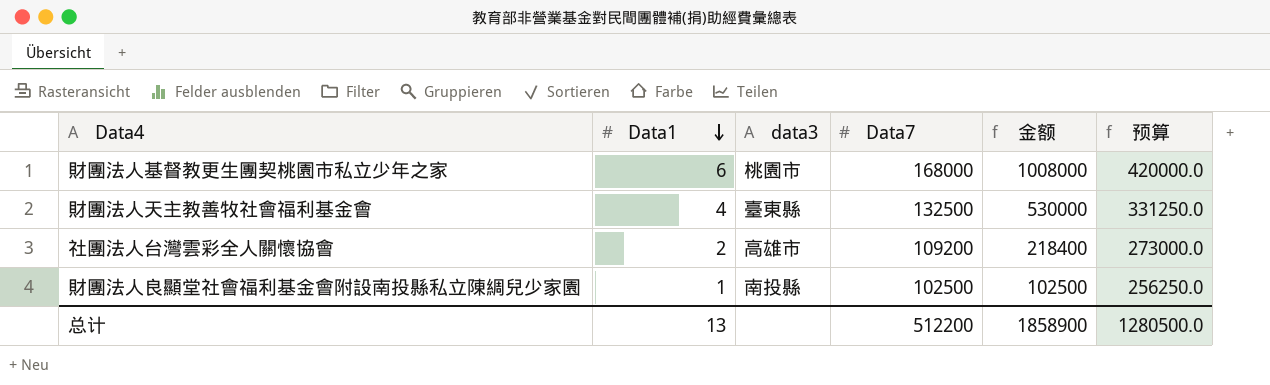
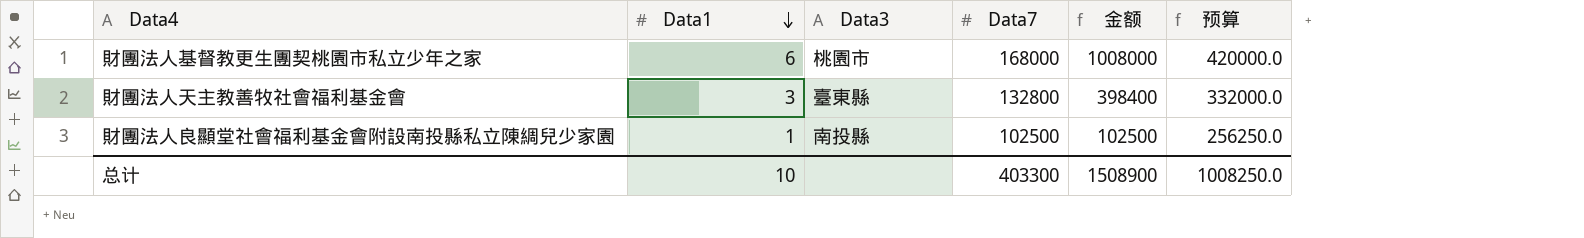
column name: data3 -> Data3
row 社團法人台灣雲彩全人關懷協會: 2 | 高雄市 | 109200 | 218400 | 273000.0 -> none
財團法人天主教善牧社會福利基金會 | Data1: 4 -> 3
財團法人天主教善牧社會福利基金會 | Data7: 132500 -> 132800
財團法人天主教善牧社會福利基金會 | 金额: 530000 -> 398400
財團法人天主教善牧社會福利基金會 | 预算: 331250.0 -> 332000.0
总计 | Data1: 13 -> 10
总计 | Data7: 512200 -> 403300
总计 | 金额: 1858900 -> 1508900
总计 | 预算: 1280500.0 -> 1008250.0

